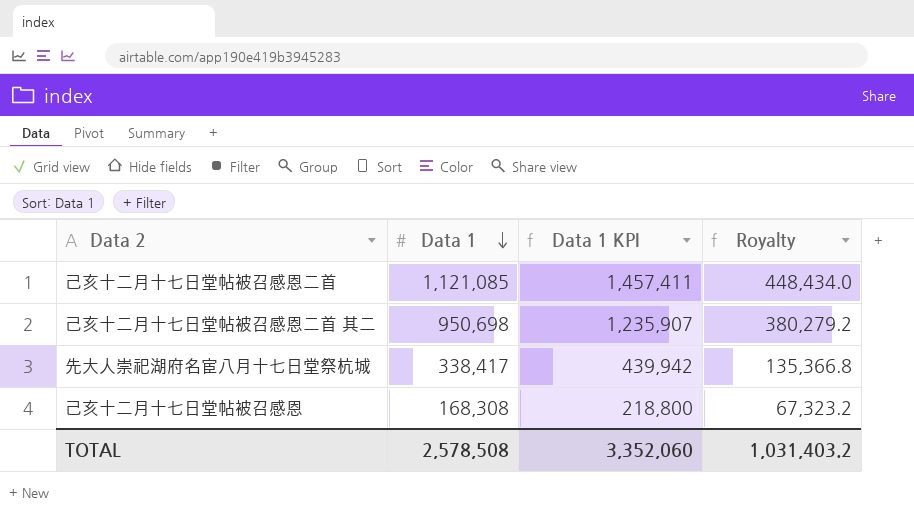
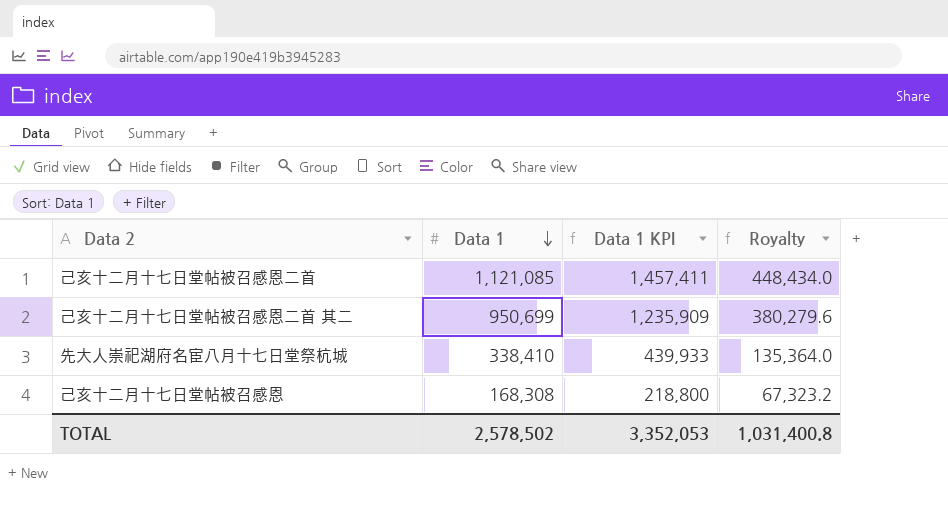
己亥十二月十七日堂帖被召感恩二首 其二 | Data 1: 950,698 -> 950,699
己亥十二月十七日堂帖被召感恩二首 其二 | Data 1 KPI: 1,235,907 -> 1,235,909
己亥十二月十七日堂帖被召感恩二首 其二 | Royalty: 380,279.2 -> 380,279.6
先大人崇祀湖府名宦八月十七日堂祭杭城 | Data 1: 338,417 -> 338,410
先大人崇祀湖府名宦八月十七日堂祭杭城 | Data 1 KPI: 439,942 -> 439,933
先大人崇祀湖府名宦八月十七日堂祭杭城 | Royalty: 135,366.8 -> 135,364.0
TOTAL | Data 1: 2,578,508 -> 2,578,502
TOTAL | Data 1 KPI: 3,352,060 -> 3,352,053
TOTAL | Royalty: 1,031,403.2 -> 1,031,400.8

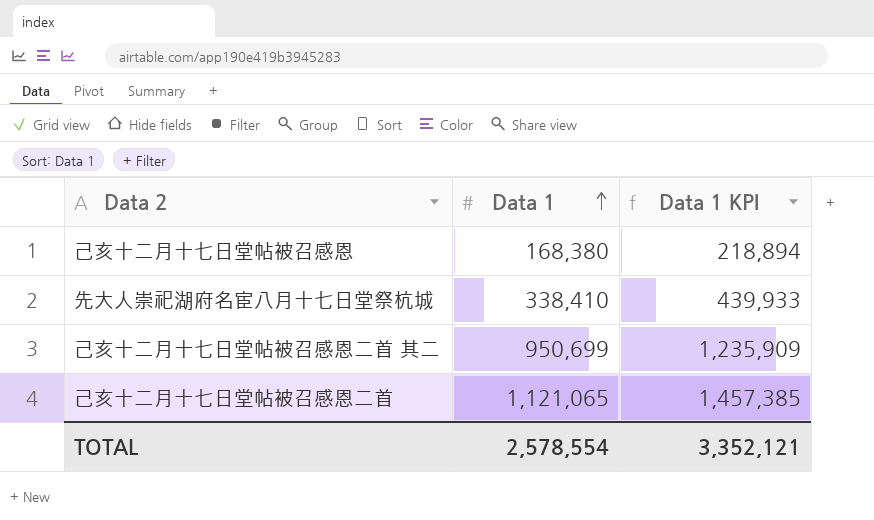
row order: Data 1 descending -> Data 1 ascending
column Royalty | formula: [Data 1] * 0.4 -> none
己亥十二月十七日堂帖被召感恩 | Data 1: 168,308 -> 168,380
己亥十二月十七日堂帖被召感恩 | Data 1 KPI: 218,800 -> 218,894
己亥十二月十七日堂帖被召感恩二首 | Data 1: 1,121,085 -> 1,121,065
己亥十二月十七日堂帖被召感恩二首 | Data 1 KPI: 1,457,411 -> 1,457,385
TOTAL | Data 1: 2,578,502 -> 2,578,554
TOTAL | Data 1 KPI: 3,352,053 -> 3,352,121

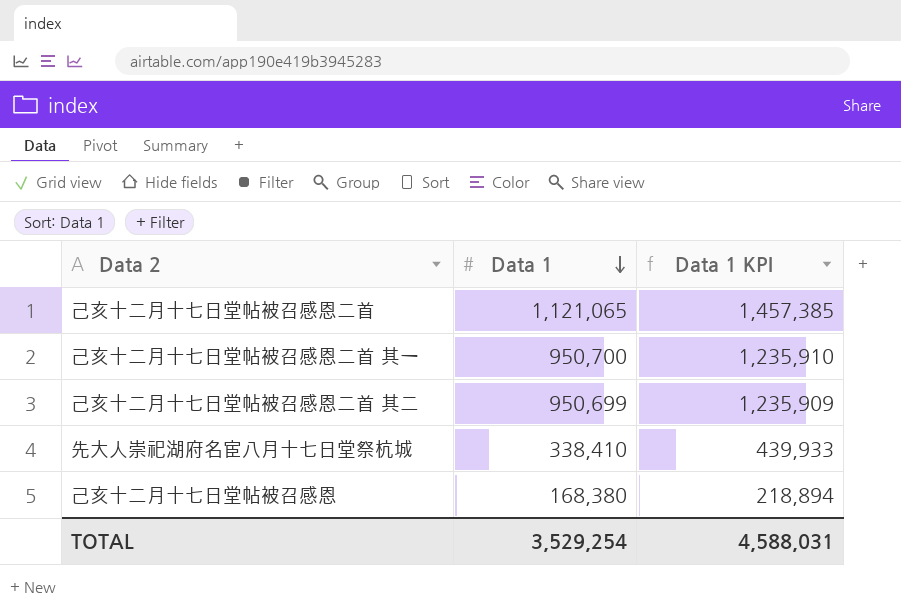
row order: Data 1 ascending -> Data 1 descending
row 己亥十二月十七日堂帖被召感恩二首 其一: none -> 950,700 | 1,235,910
TOTAL | Data 1: 2,578,554 -> 3,529,254
TOTAL | Data 1 KPI: 3,352,121 -> 4,588,031

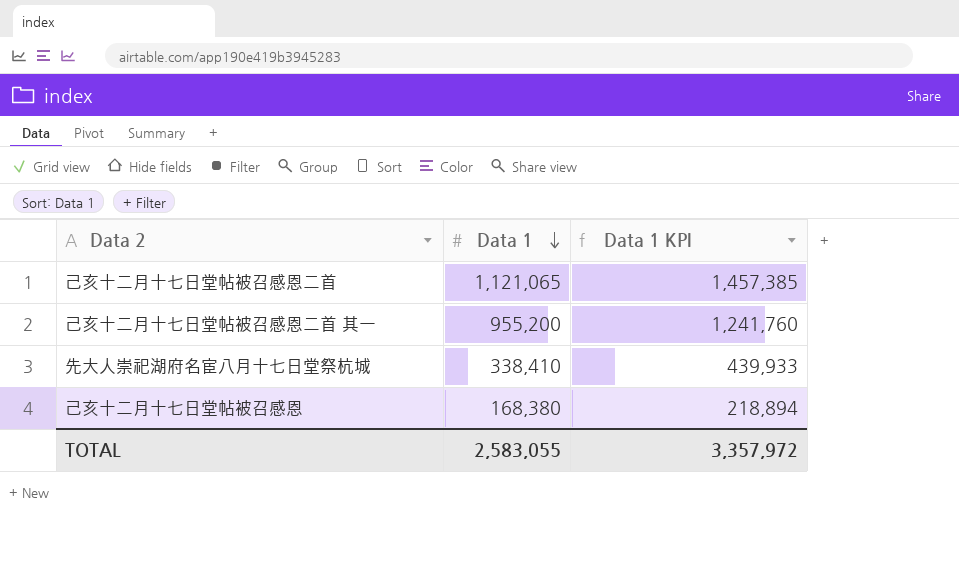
row 己亥十二月十七日堂帖被召感恩二首 其二: 950,699 | 1,235,909 -> none
己亥十二月十七日堂帖被召感恩二首 其一 | Data 1: 950,700 -> 955,200
己亥十二月十七日堂帖被召感恩二首 其一 | Data 1 KPI: 1,235,910 -> 1,241,760
TOTAL | Data 1: 3,529,254 -> 2,583,055
TOTAL | Data 1 KPI: 4,588,031 -> 3,357,972

